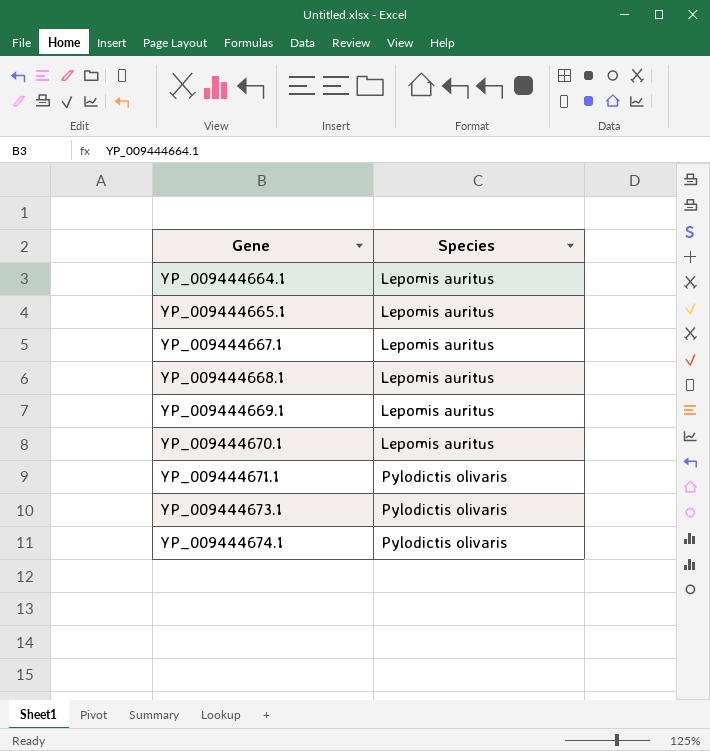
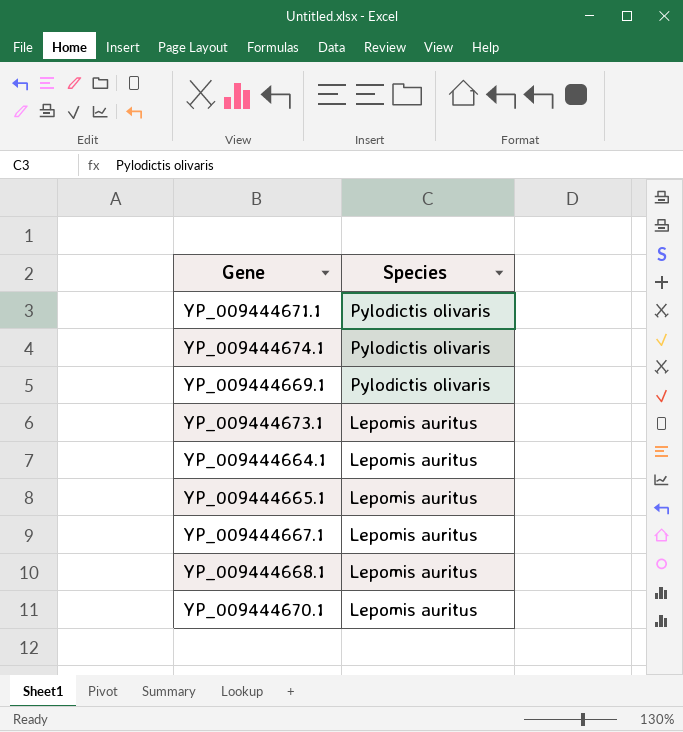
row order: Gene ascending -> Species descending
YP_009444669.1 | Species: Lepomis auritus -> Pylodictis olivaris
YP_009444673.1 | Species: Pylodictis olivaris -> Lepomis auritus

